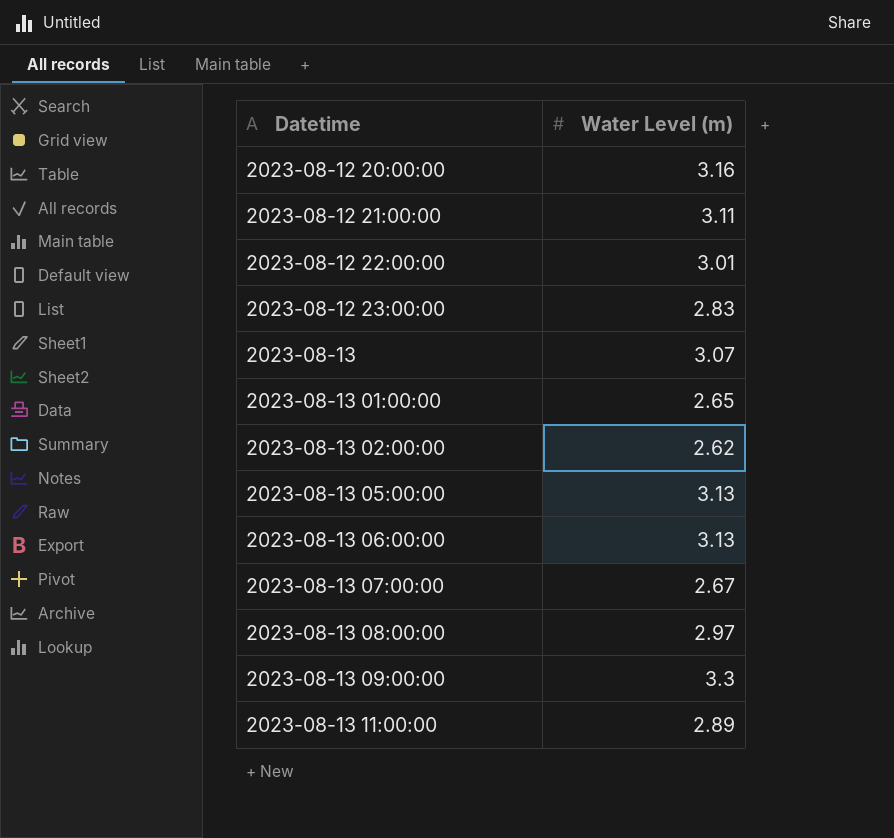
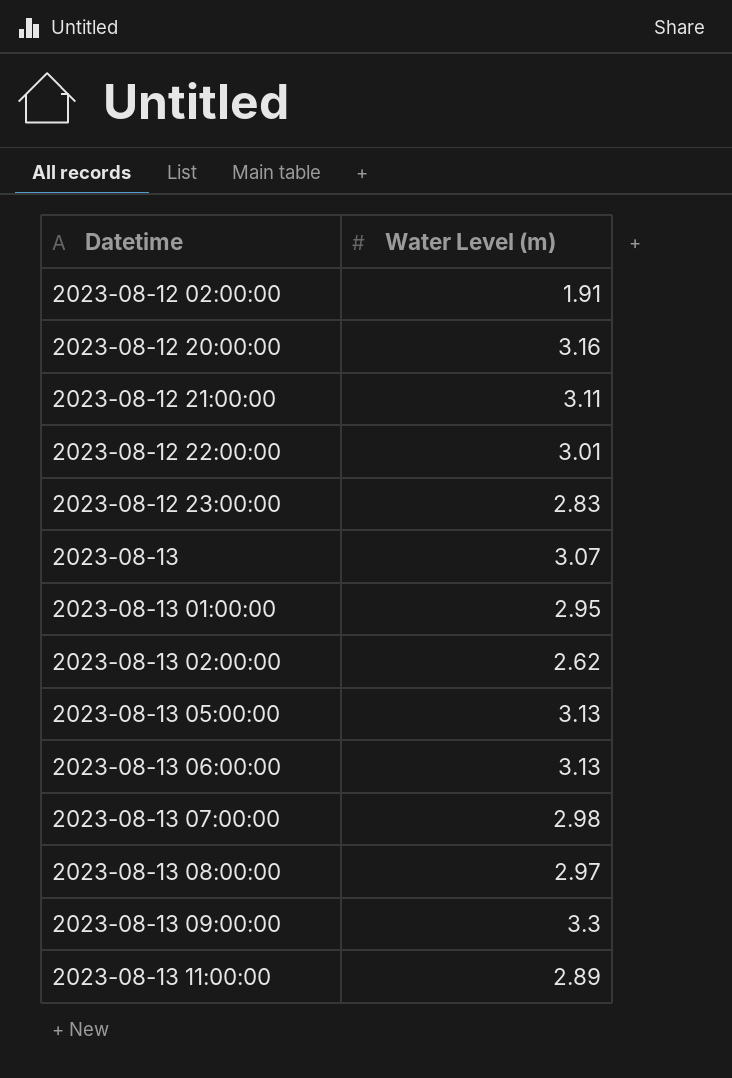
row 2023-08-12 02:00:00: none -> 1.91
2023-08-13 01:00:00 | Water Level (m): 2.65 -> 2.95
2023-08-13 07:00:00 | Water Level (m): 2.67 -> 2.98

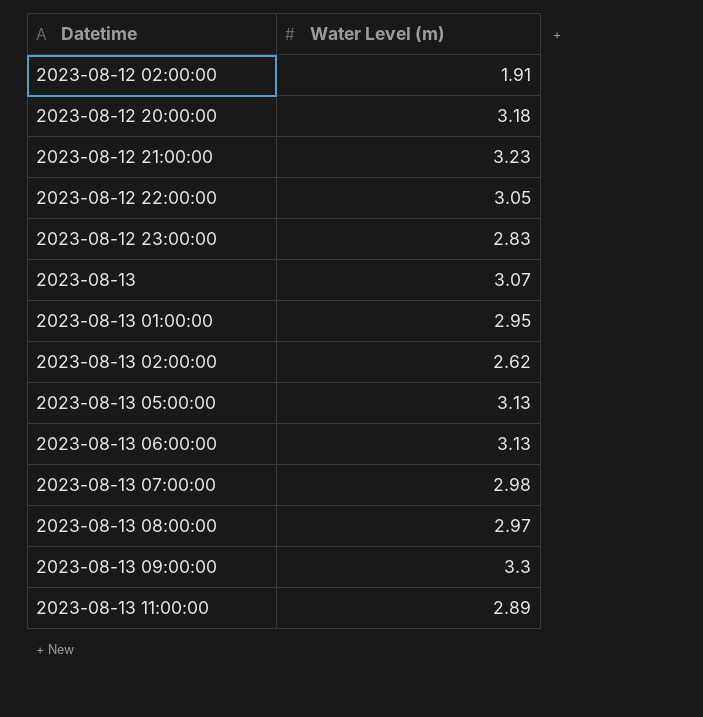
2023-08-12 20:00:00 | Water Level (m): 3.16 -> 3.18
2023-08-12 21:00:00 | Water Level (m): 3.11 -> 3.23
2023-08-12 22:00:00 | Water Level (m): 3.01 -> 3.05

